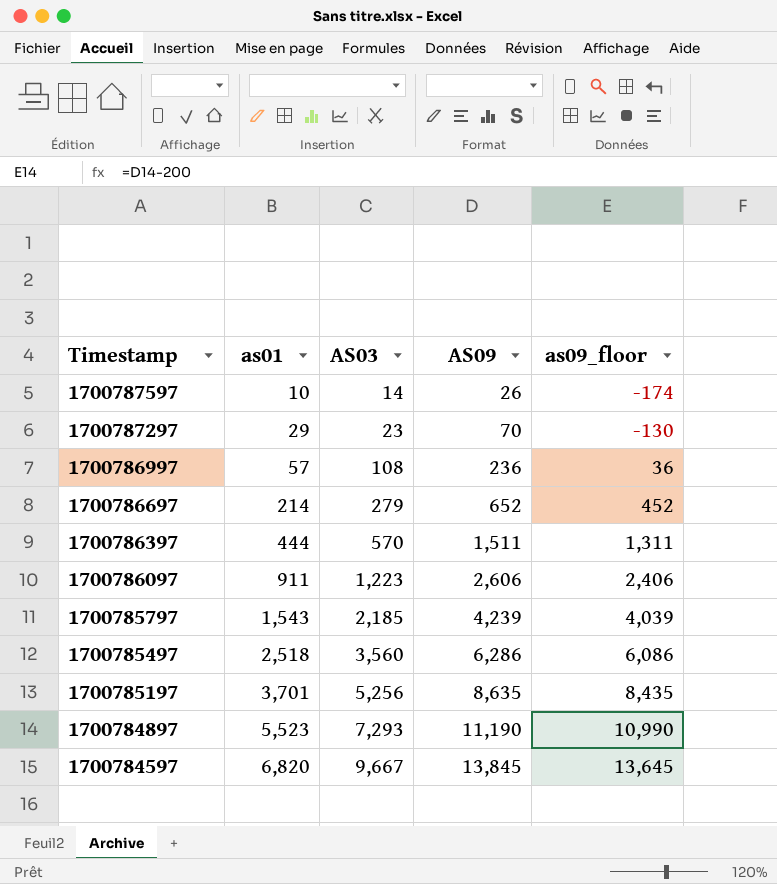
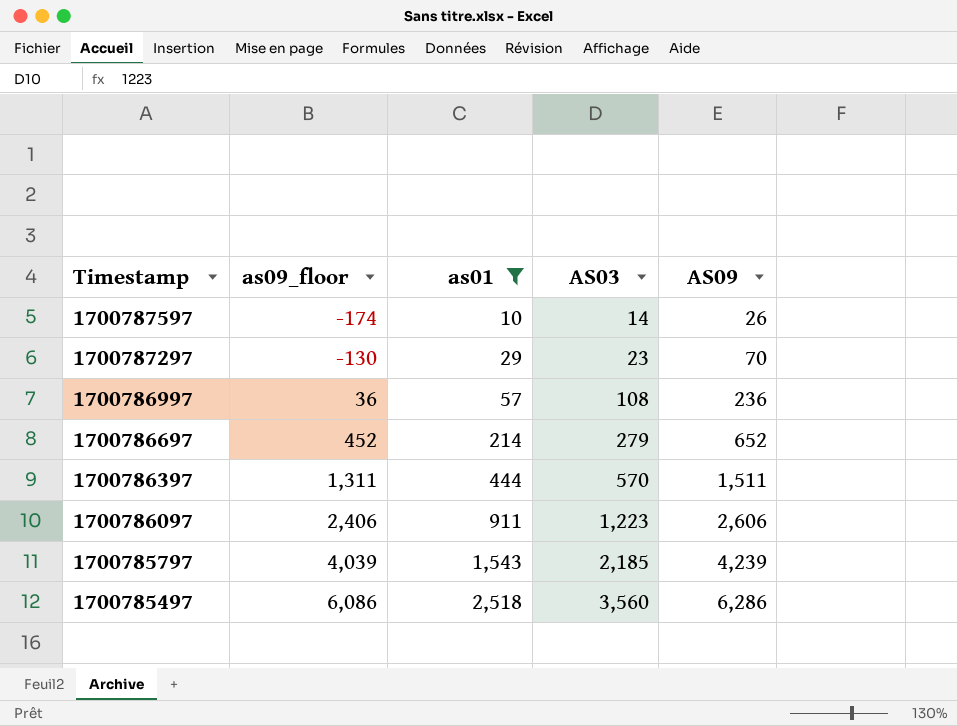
filter: none -> as01 <= 2,518
column as09_floor | position: 5 -> 2

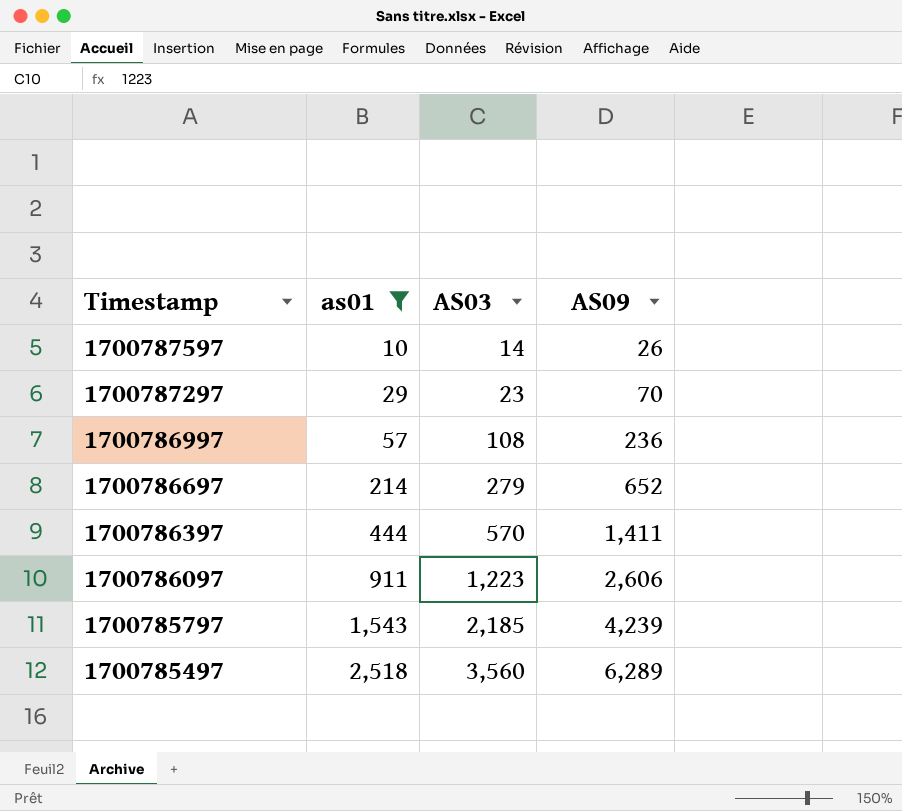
column as09_floor | formula: [AS09] - 200 -> none
1700786397 | AS09: 1,511 -> 1,411
1700785497 | AS09: 6,286 -> 6,289

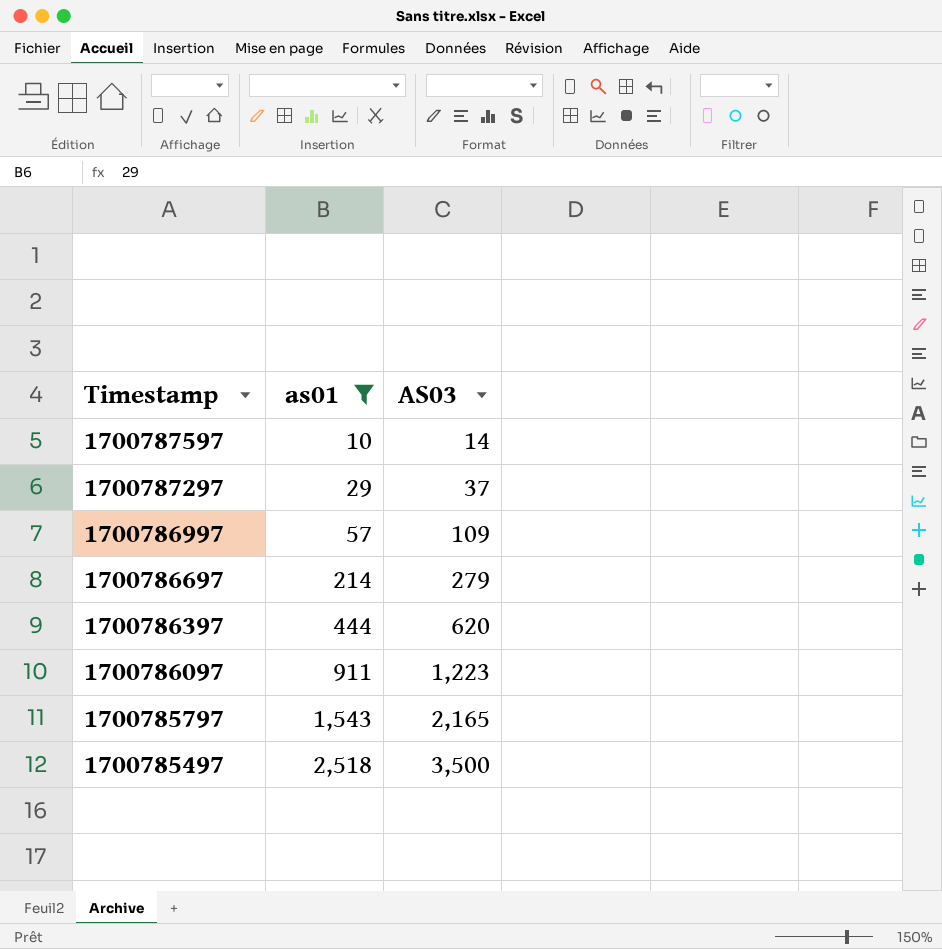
column AS09 | position: 4 -> none
1700787297 | AS03: 23 -> 37
1700786997 | AS03: 108 -> 109
1700786397 | AS03: 570 -> 620
1700785797 | AS03: 2,185 -> 2,165
1700785497 | AS03: 3,560 -> 3,500

